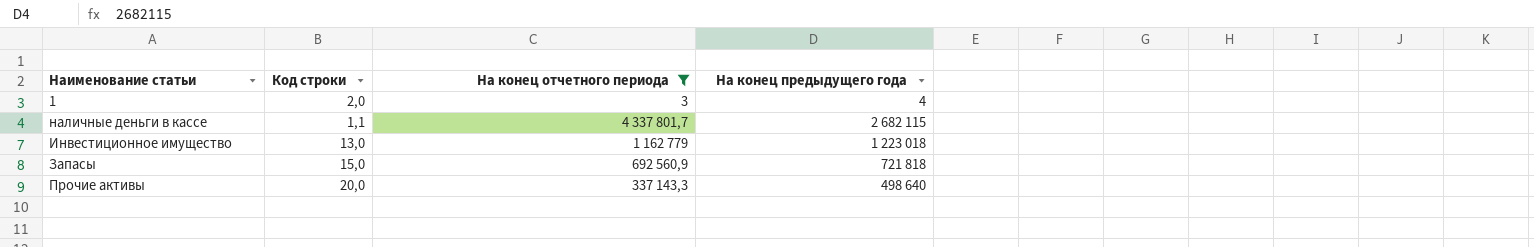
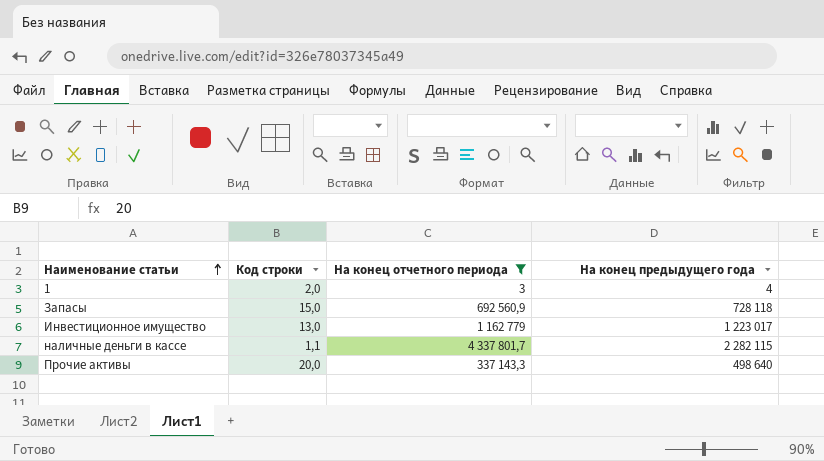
row order: none -> Наименование статьи ascending
Запасы | На конец предыдущего года: 721 818 -> 728 118
Инвестиционное имущество | На конец предыдущего года: 1 223 018 -> 1 223 017
наличные деньги в кассе | На конец предыдущего года: 2 682 115 -> 2 282 115

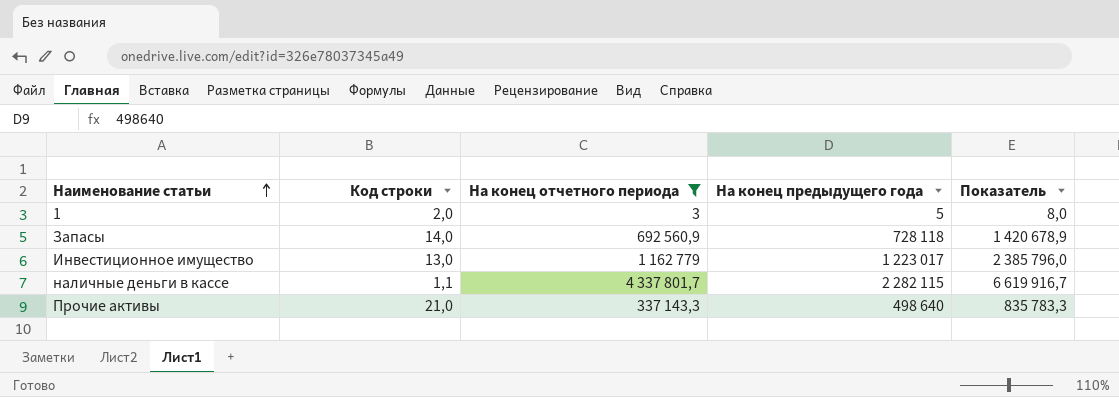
column Показатель | formula: none -> [На конец отчетного периода] + [На конец предыдущего года]
1 | На конец предыдущего года: 4 -> 5
Запасы | Код строки: 15,0 -> 14,0
Прочие активы | Код строки: 20,0 -> 21,0

